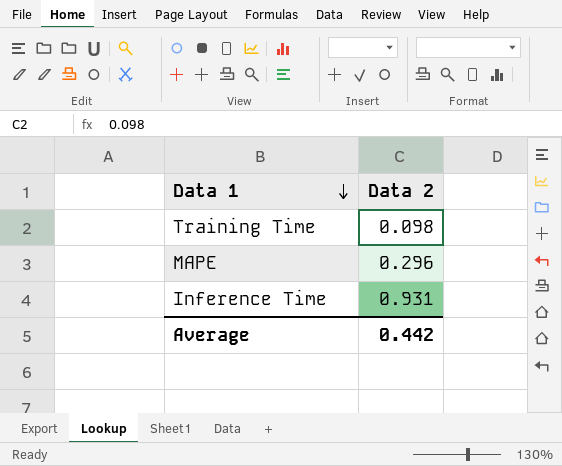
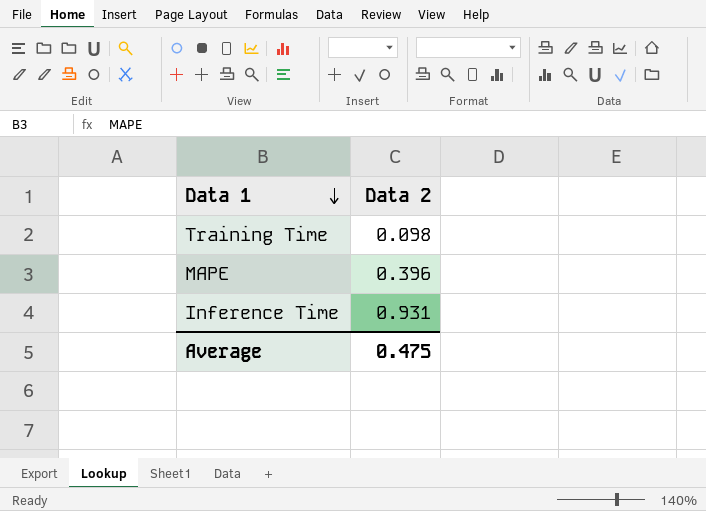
MAPE | Data 2: 0.296 -> 0.396
Average | Data 2: 0.442 -> 0.475

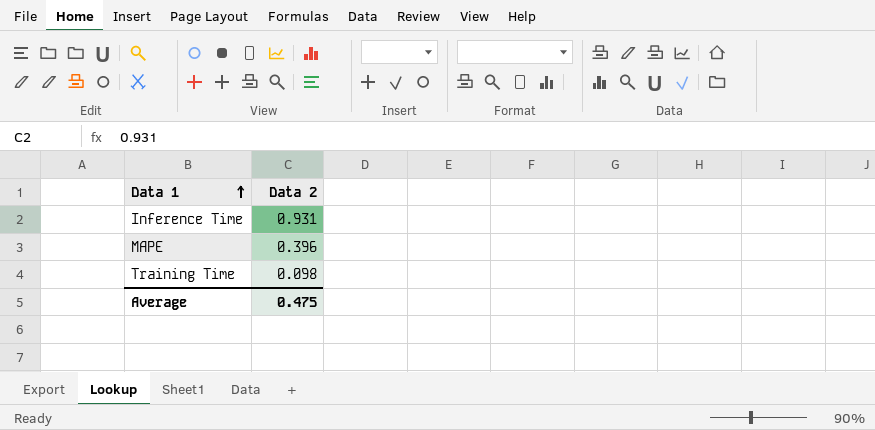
row order: Data 1 descending -> Data 1 ascending

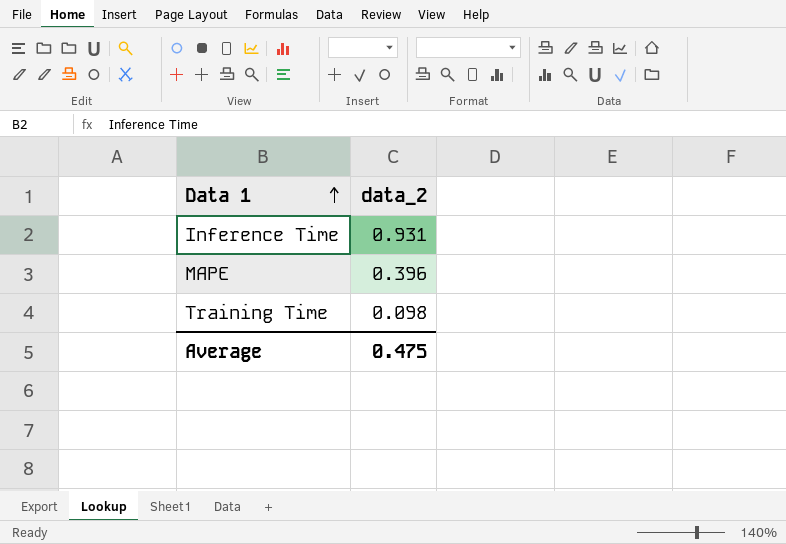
column name: Data 2 -> data_2

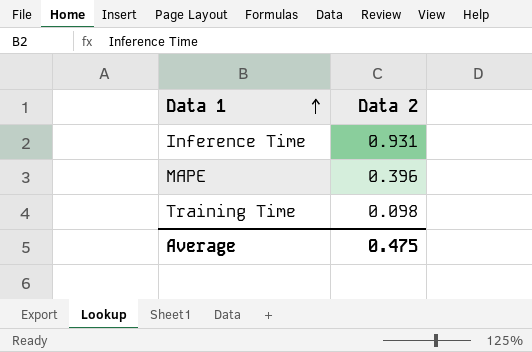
column name: data_2 -> Data 2

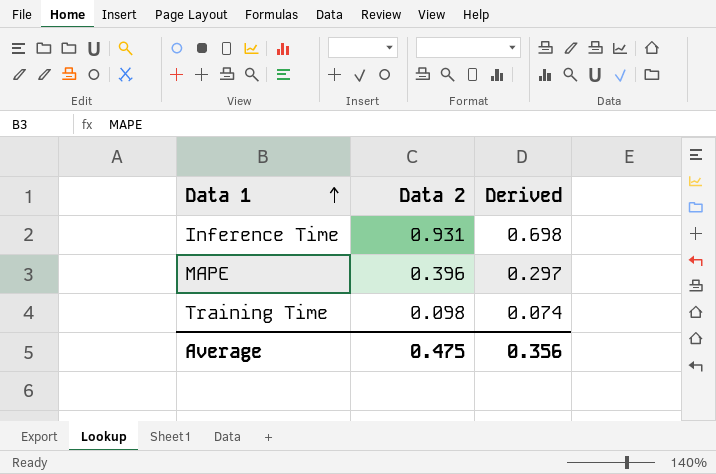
column Derived | formula: none -> [Data 2] * 0.75

